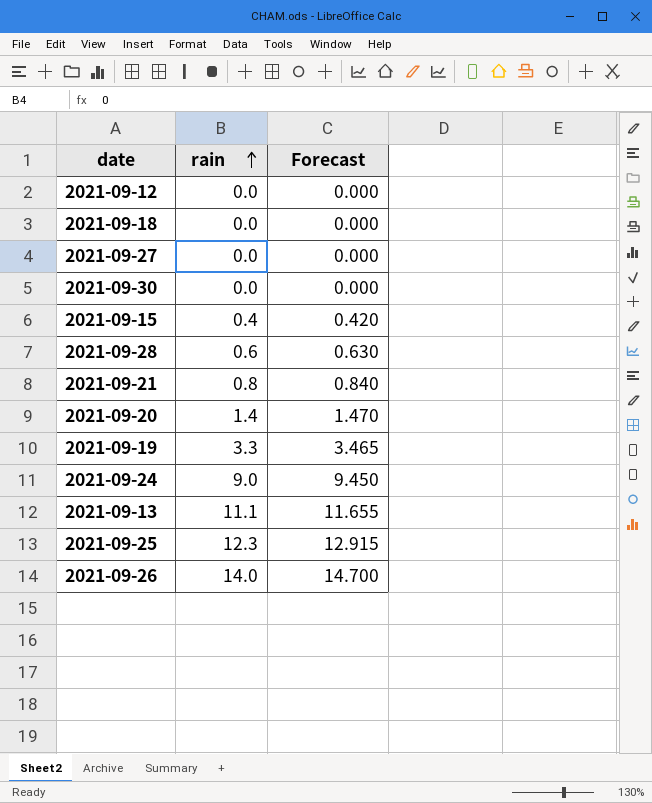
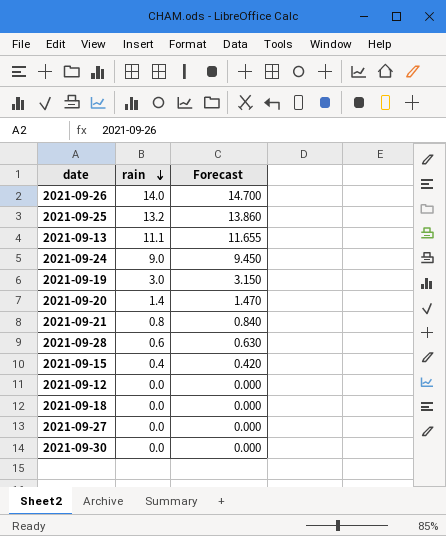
row order: rain ascending -> rain descending
2021-09-25 | rain: 12.3 -> 13.2
2021-09-25 | Forecast: 12.915 -> 13.860
2021-09-19 | rain: 3.3 -> 3.0
2021-09-19 | Forecast: 3.465 -> 3.150

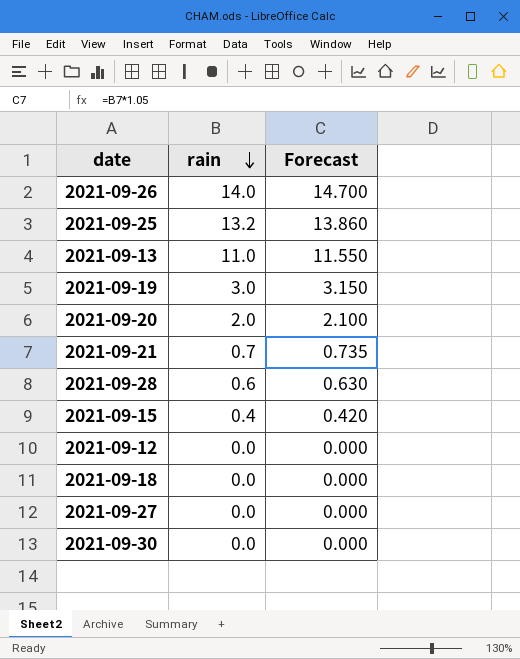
row 2021-09-24: 9.0 | 9.450 -> none
2021-09-13 | rain: 11.1 -> 11.0
2021-09-13 | Forecast: 11.655 -> 11.550
2021-09-20 | rain: 1.4 -> 2.0
2021-09-20 | Forecast: 1.470 -> 2.100
2021-09-21 | rain: 0.8 -> 0.7
2021-09-21 | Forecast: 0.840 -> 0.735

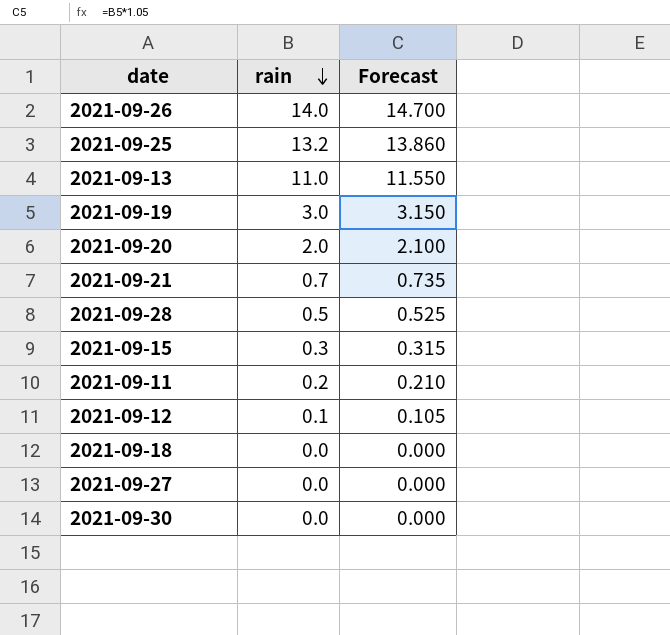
2021-09-28 | rain: 0.6 -> 0.5
2021-09-28 | Forecast: 0.630 -> 0.525
2021-09-15 | rain: 0.4 -> 0.3
2021-09-15 | Forecast: 0.420 -> 0.315
row 2021-09-11: none -> 0.2 | 0.210
2021-09-12 | rain: 0.0 -> 0.1
2021-09-12 | Forecast: 0.000 -> 0.105

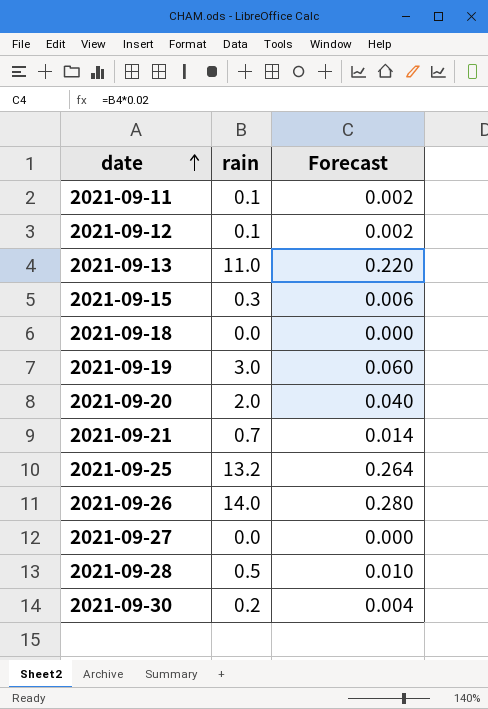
row order: rain descending -> date ascending
column Forecast | formula: [rain] * 1.05 -> [rain] * 0.02
2021-09-11 | rain: 0.2 -> 0.1
2021-09-30 | rain: 0.0 -> 0.2

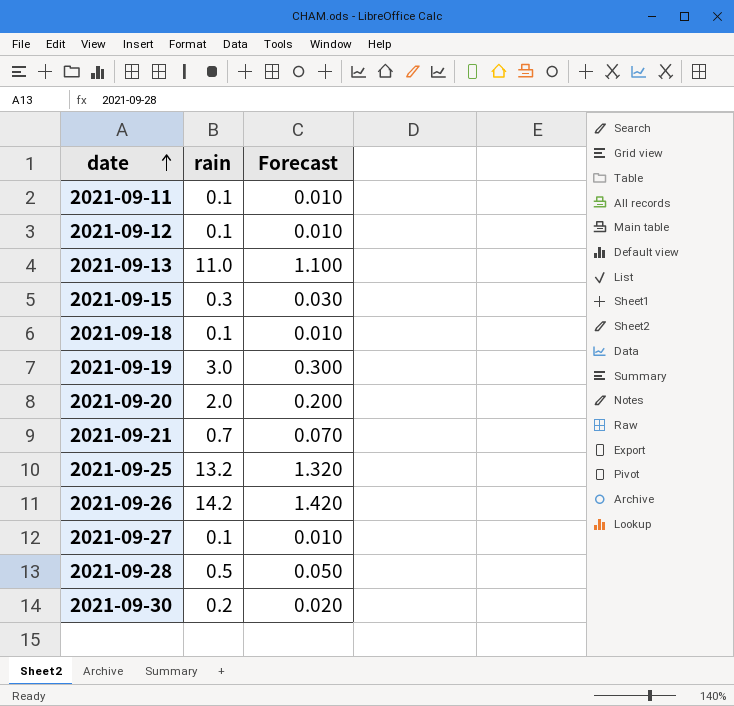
column Forecast | formula: [rain] * 0.02 -> [rain] * 0.1
2021-09-18 | rain: 0.0 -> 0.1
2021-09-26 | rain: 14.0 -> 14.2
2021-09-27 | rain: 0.0 -> 0.1

